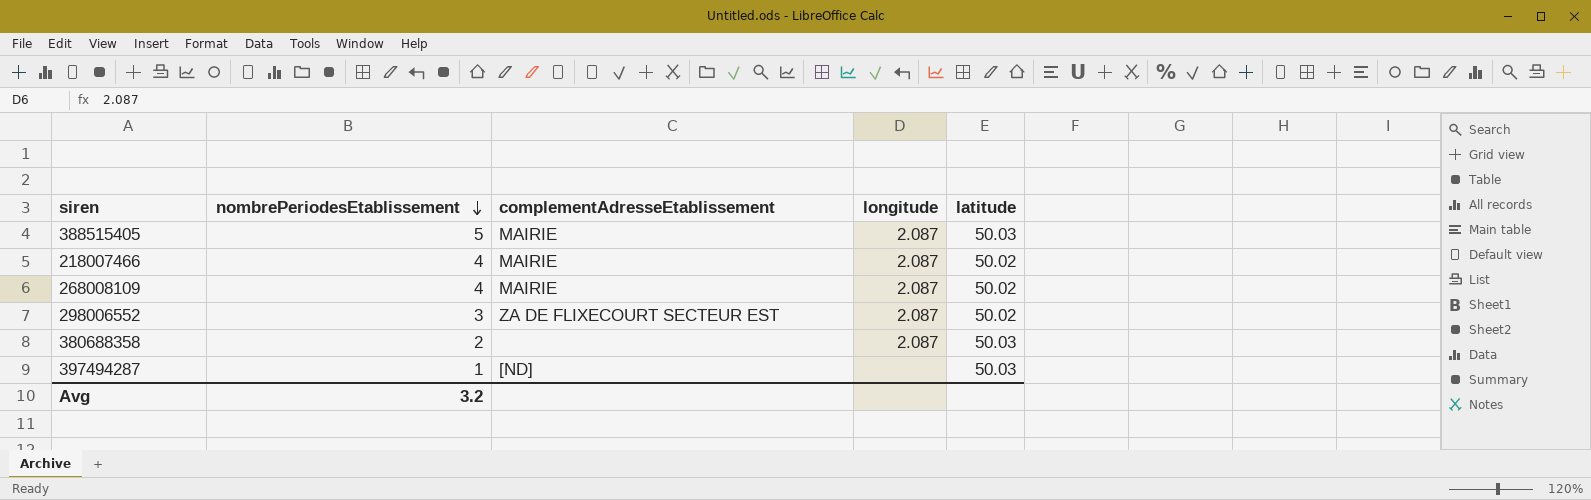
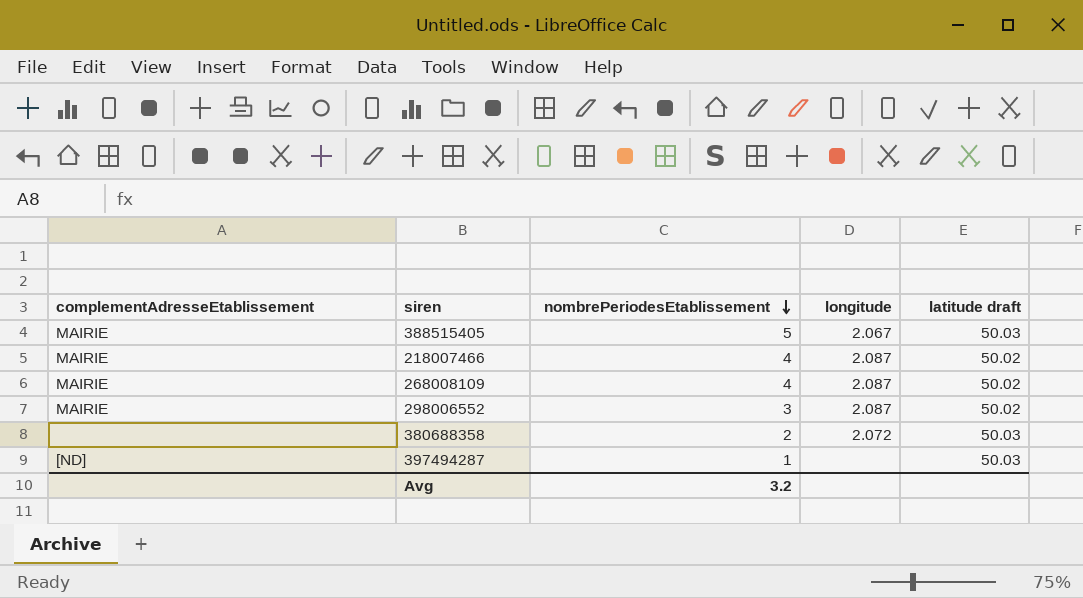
column complementAdresseEtablissement | position: 3 -> 1
column name: latitude -> latitude draft
388515405 | longitude: 2.087 -> 2.067
298006552 | complementAdresseEtablissement: ZA DE FLIXECOURT SECTEUR EST -> MAIRIE
380688358 | longitude: 2.087 -> 2.072

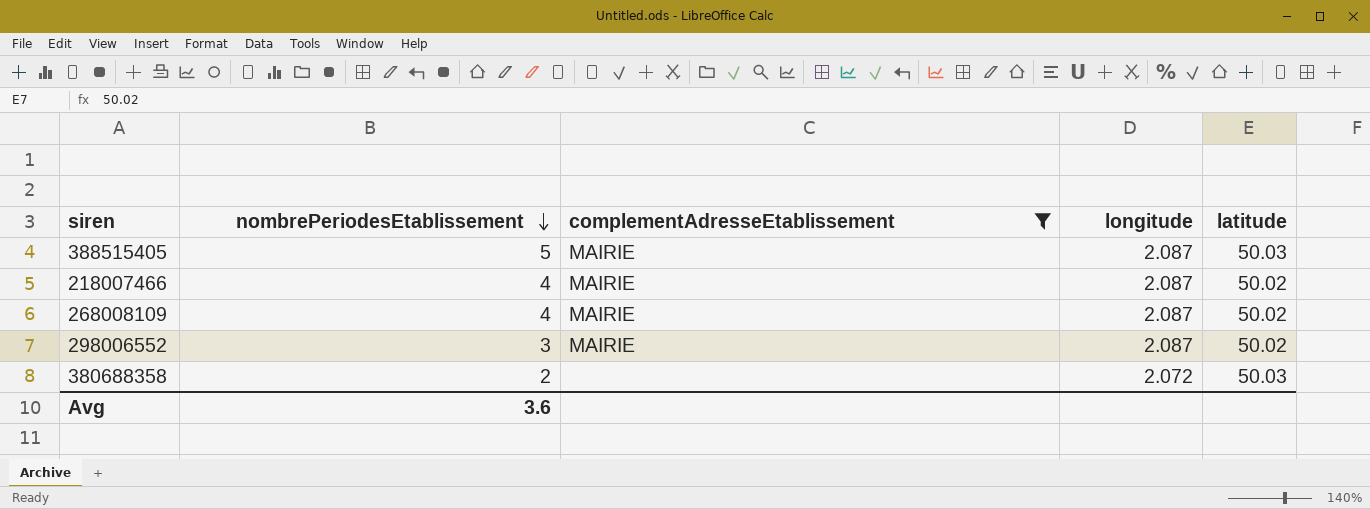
filter: none -> complementAdresseEtablissement != [ND]
column complementAdresseEtablissement | position: 1 -> 3
column name: latitude draft -> latitude
388515405 | longitude: 2.067 -> 2.087
Avg | nombrePeriodesEtablissement: 3.2 -> 3.6

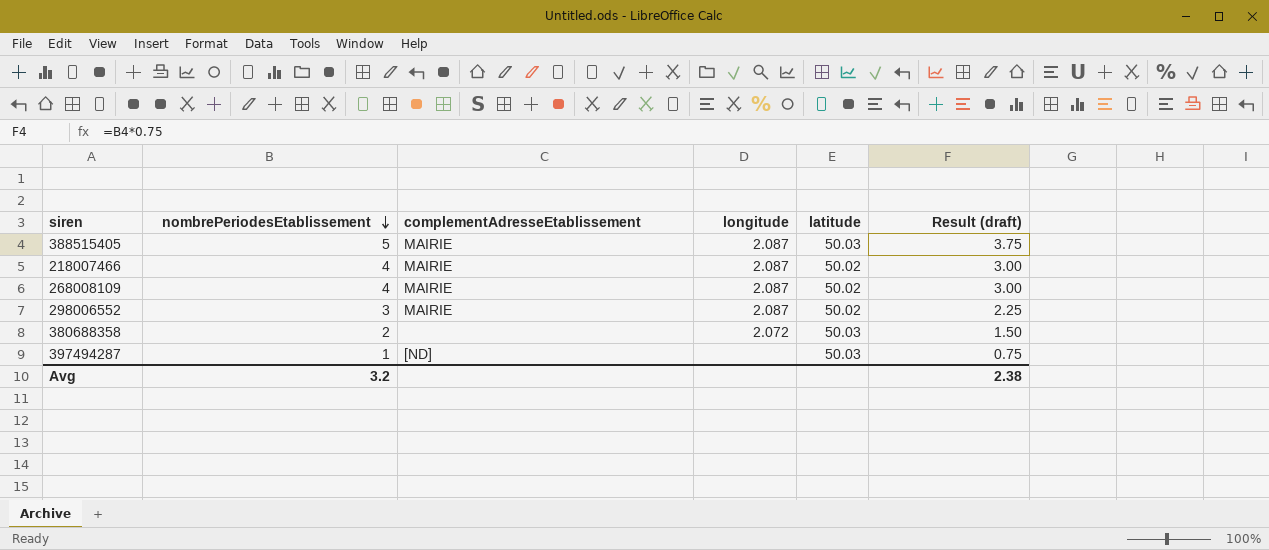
filter: complementAdresseEtablissement != [ND] -> none
column Result (draft) | formula: none -> [nombrePeriodesEtablissement] * 0.75
Avg | nombrePeriodesEtablissement: 3.6 -> 3.2

